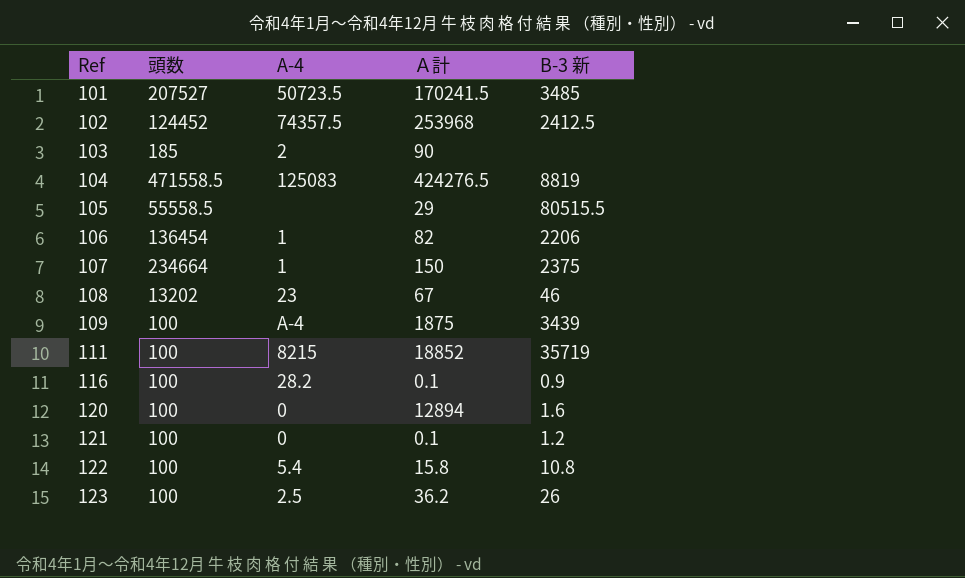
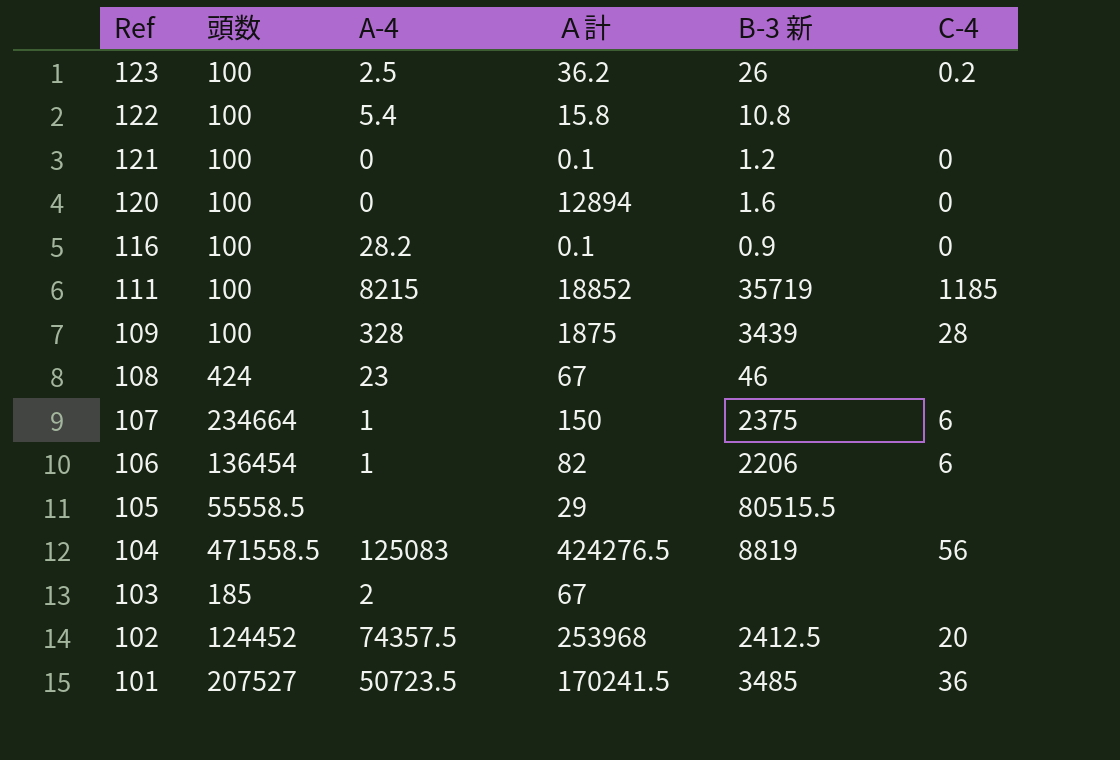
row order: Ref ascending -> Ref descending
column C-4 | position: none -> 6
109 | A-4: A-4 -> 328
108 | 頭数: 13202 -> 424
103 | Ａ計: 90 -> 67

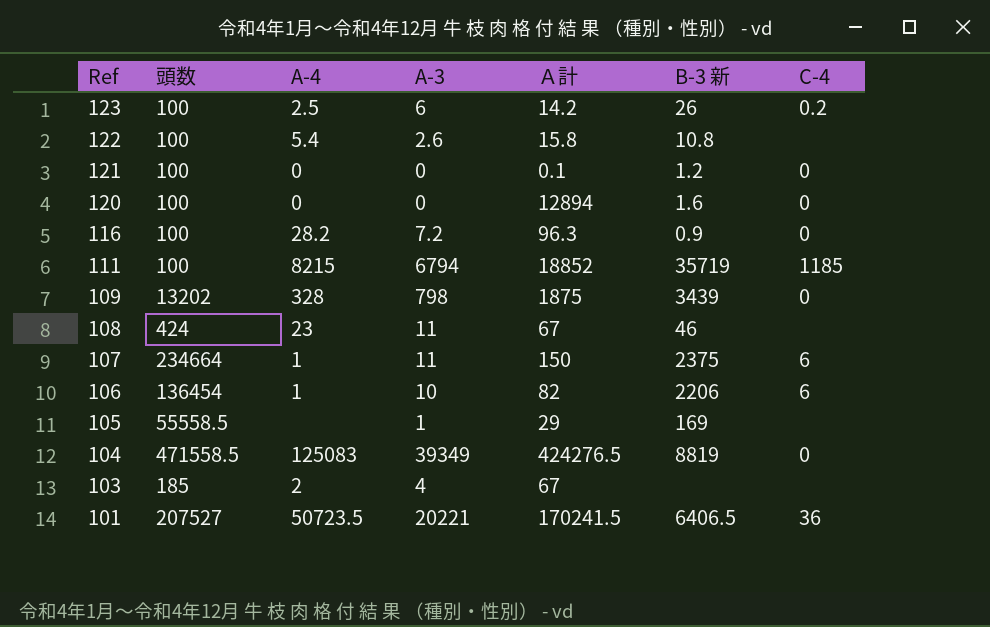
column A-3 | position: none -> 4
row 102: 124452 | 74357.5 | 253968 | 2412.5 | 20 -> none
123 | Ａ計: 36.2 -> 14.2
116 | Ａ計: 0.1 -> 96.3
109 | 頭数: 100 -> 13202
109 | C-4: 28 -> 0
105 | B-3 新: 80515.5 -> 169
104 | C-4: 56 -> 0
101 | B-3 新: 3485 -> 6406.5

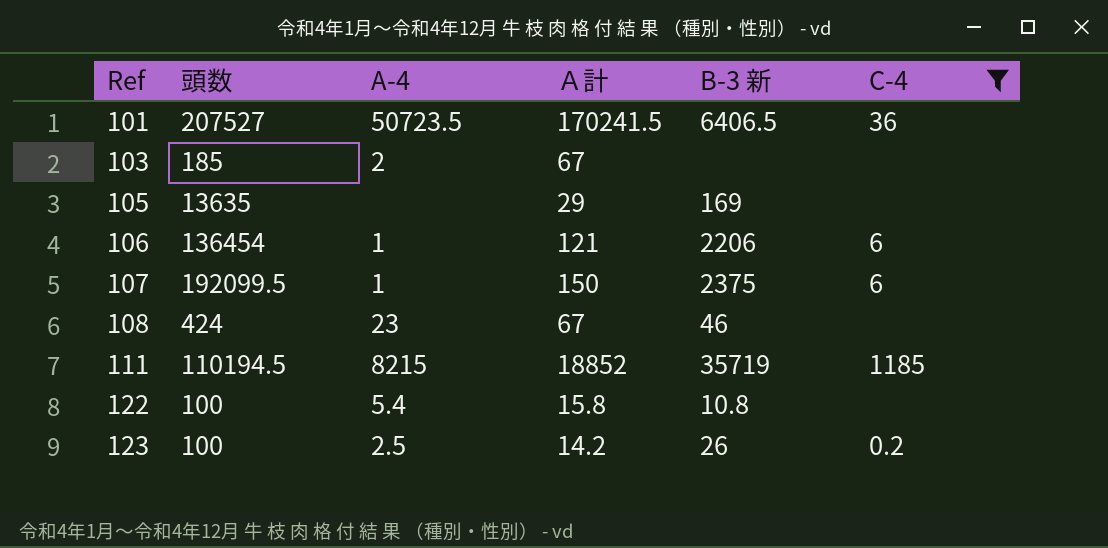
filter: none -> C-4 != 0
row order: Ref descending -> Ref ascending
column A-3 | position: 4 -> none
105 | 頭数: 55558.5 -> 13635
106 | Ａ計: 82 -> 121
107 | 頭数: 234664 -> 192099.5
111 | 頭数: 100 -> 110194.5

